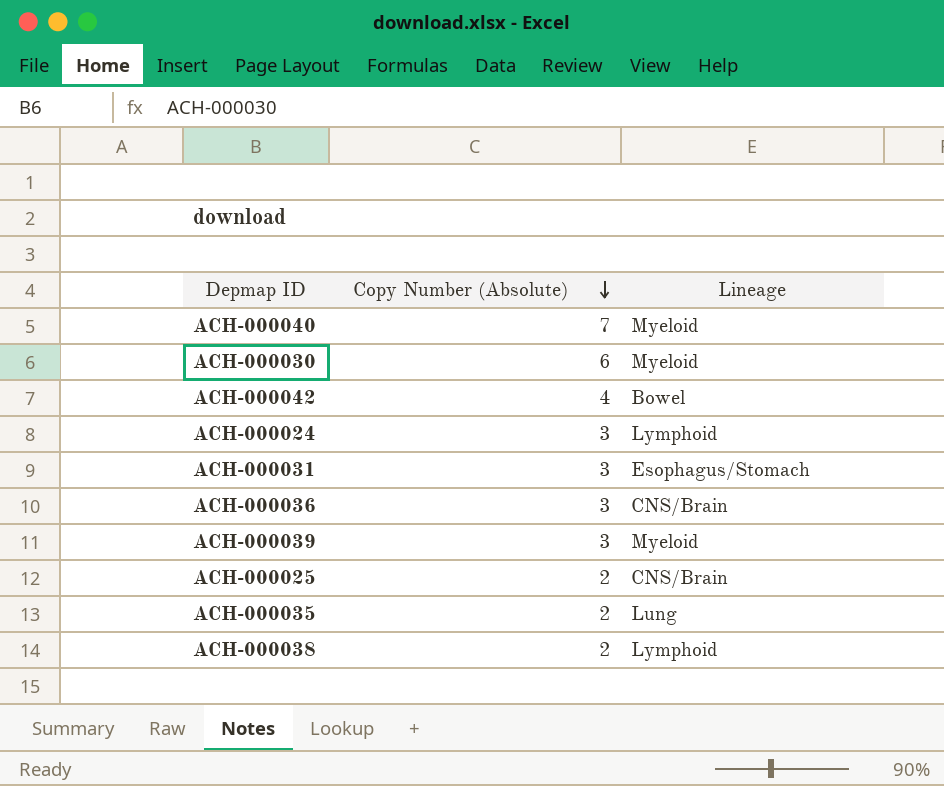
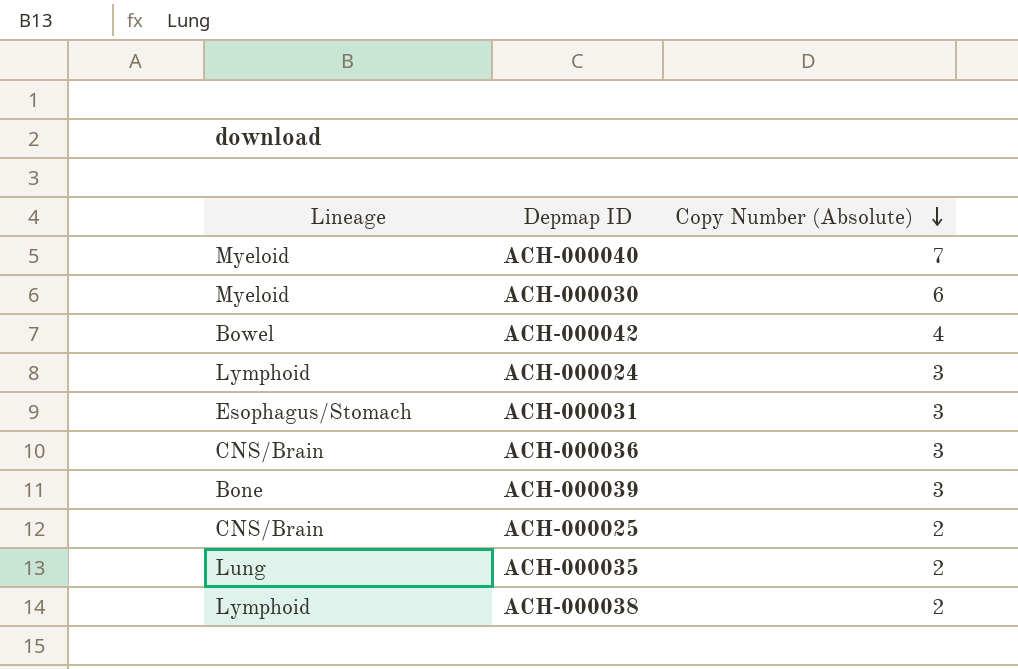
column Lineage | position: 3 -> 1
ACH-000039 | Lineage: Myeloid -> Bone

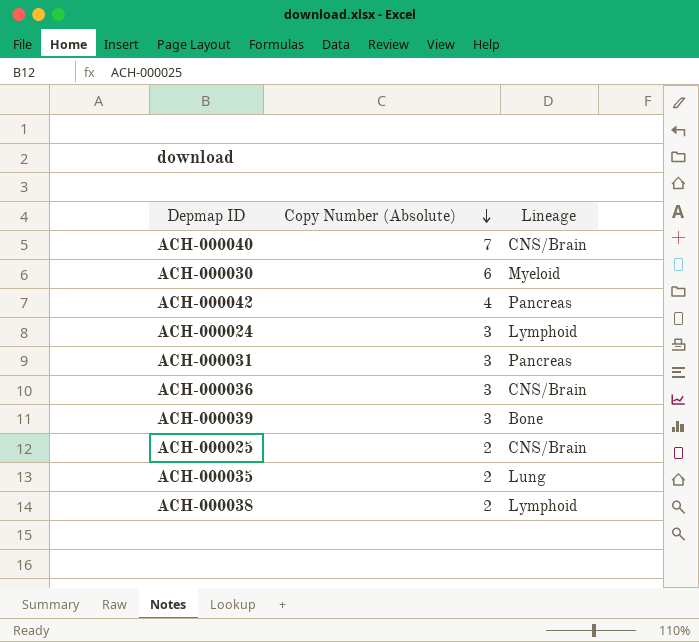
column Lineage | position: 1 -> 3
ACH-000040 | Lineage: Myeloid -> CNS/Brain
ACH-000042 | Lineage: Bowel -> Pancreas
ACH-000031 | Lineage: Esophagus/Stomach -> Pancreas

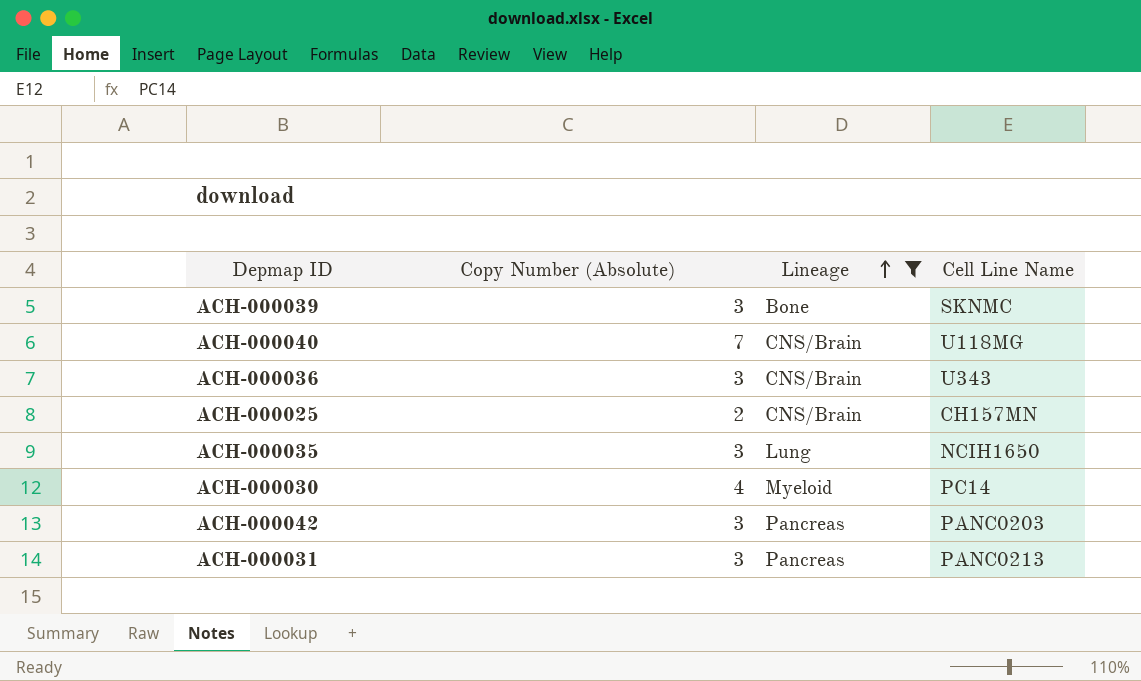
filter: none -> Lineage != Lymphoid
row order: Copy Number (Absolute) descending -> Lineage ascending
column Cell Line Name | position: none -> 4
ACH-000035 | Copy Number (Absolute): 2 -> 3
ACH-000030 | Copy Number (Absolute): 6 -> 4
ACH-000042 | Copy Number (Absolute): 4 -> 3

